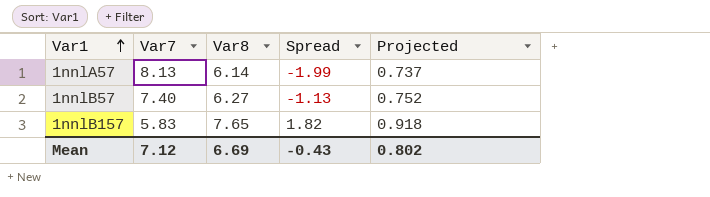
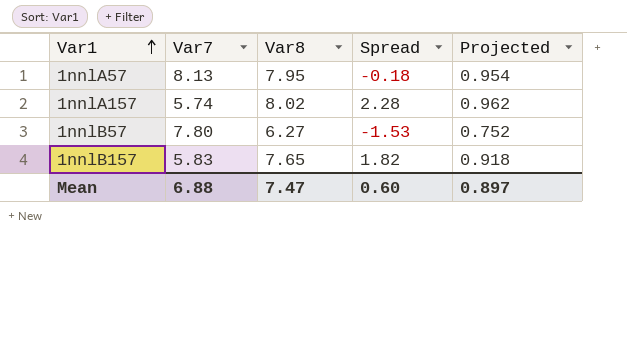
1nnlA57 | Var8: 6.14 -> 7.95
1nnlA57 | Spread: -1.99 -> -0.18
1nnlA57 | Projected: 0.737 -> 0.954
row 1nnlA157: none -> 5.74 | 8.02 | 2.28 | 0.962
1nnlB57 | Var7: 7.40 -> 7.80
1nnlB57 | Spread: -1.13 -> -1.53
Mean | Var7: 7.12 -> 6.88
Mean | Var8: 6.69 -> 7.47
Mean | Spread: -0.43 -> 0.60
Mean | Projected: 0.802 -> 0.897

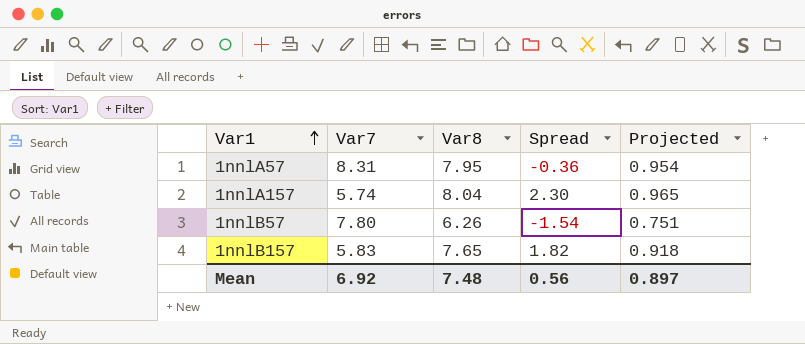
1nnlA57 | Var7: 8.13 -> 8.31
1nnlA57 | Spread: -0.18 -> -0.36
1nnlA157 | Var8: 8.02 -> 8.04
1nnlA157 | Spread: 2.28 -> 2.30
1nnlA157 | Projected: 0.962 -> 0.965
1nnlB57 | Var8: 6.27 -> 6.26
1nnlB57 | Spread: -1.53 -> -1.54
1nnlB57 | Projected: 0.752 -> 0.751
Mean | Var7: 6.88 -> 6.92
Mean | Var8: 7.47 -> 7.48
Mean | Spread: 0.60 -> 0.56

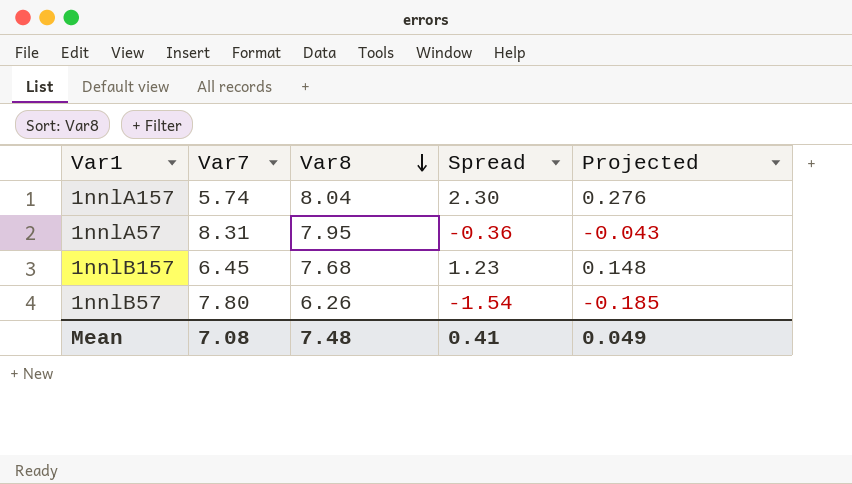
row order: Var1 ascending -> Var8 descending
column Projected | formula: [Var8] * 0.12 -> [Spread] * 0.12
1nnlB157 | Var7: 5.83 -> 6.45
1nnlB157 | Var8: 7.65 -> 7.68
1nnlB157 | Spread: 1.82 -> 1.23
Mean | Var7: 6.92 -> 7.08
Mean | Spread: 0.56 -> 0.41
Mean | Projected: 0.897 -> 0.049

